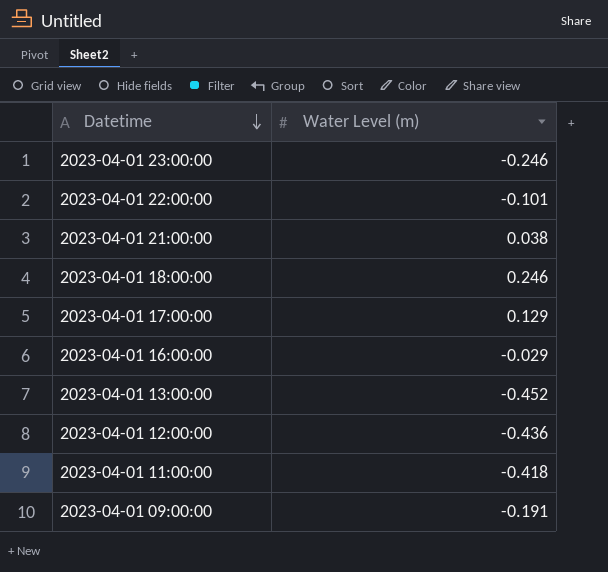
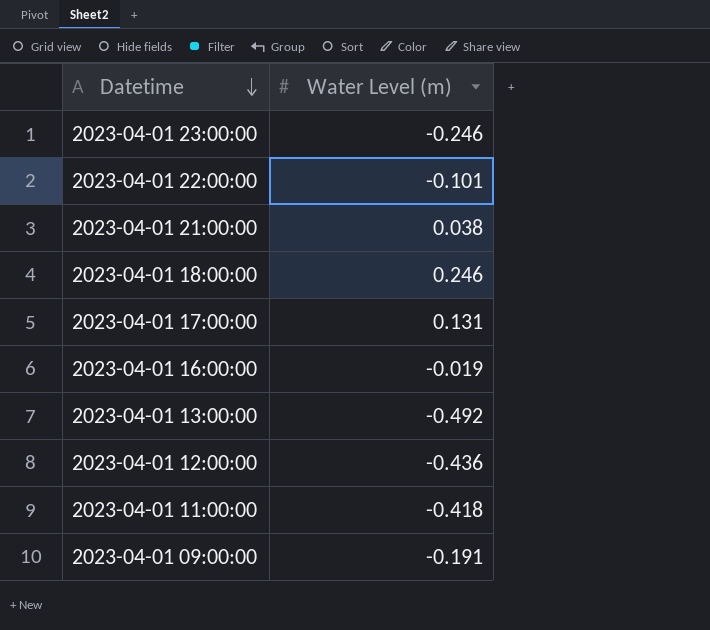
2023-04-01 17:00:00 | Water Level (m): 0.129 -> 0.131
2023-04-01 16:00:00 | Water Level (m): -0.029 -> -0.019
2023-04-01 13:00:00 | Water Level (m): -0.452 -> -0.492

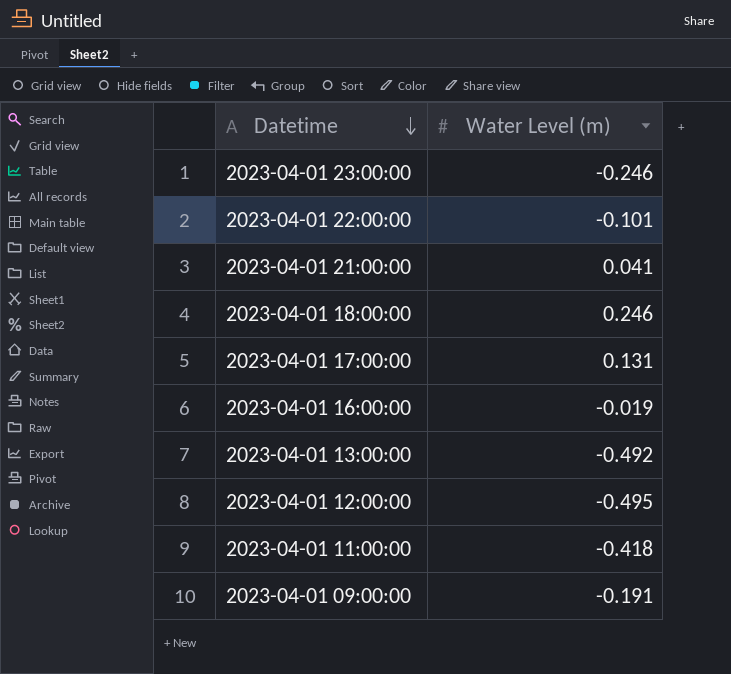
2023-04-01 21:00:00 | Water Level (m): 0.038 -> 0.041
2023-04-01 12:00:00 | Water Level (m): -0.436 -> -0.495

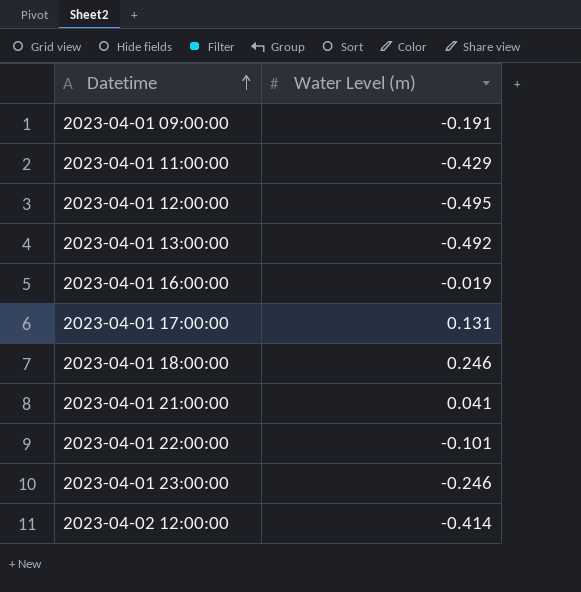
row order: Datetime descending -> Datetime ascending
2023-04-01 11:00:00 | Water Level (m): -0.418 -> -0.429
row 2023-04-02 12:00:00: none -> -0.414

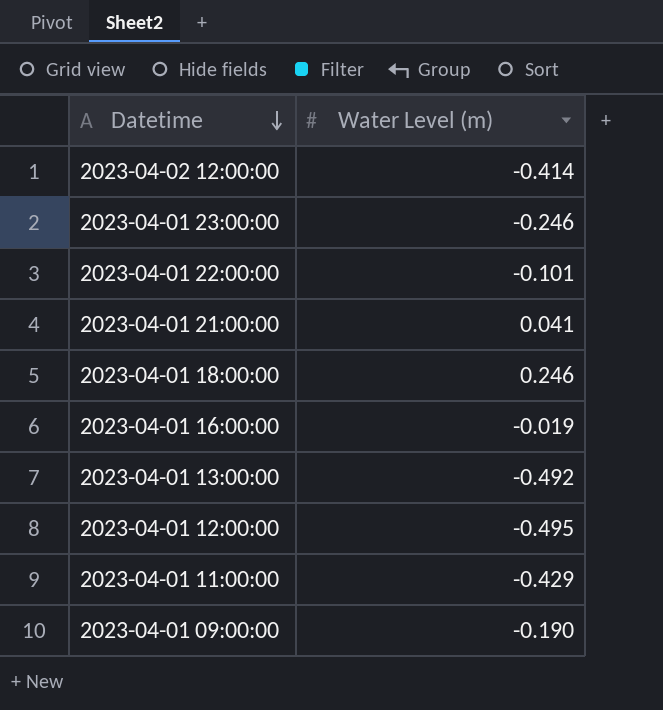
row order: Datetime ascending -> Datetime descending
row 2023-04-01 17:00:00: 0.131 -> none
2023-04-01 09:00:00 | Water Level (m): -0.191 -> -0.190

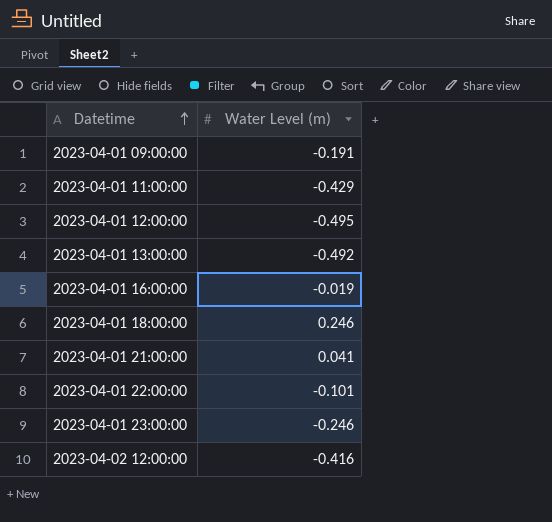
row order: Datetime descending -> Datetime ascending
2023-04-01 09:00:00 | Water Level (m): -0.190 -> -0.191
2023-04-02 12:00:00 | Water Level (m): -0.414 -> -0.416

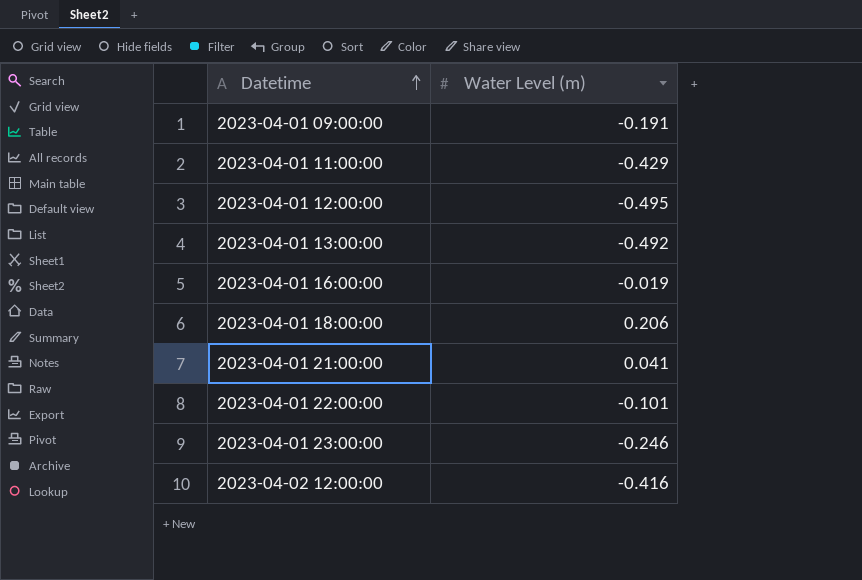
2023-04-01 18:00:00 | Water Level (m): 0.246 -> 0.206

